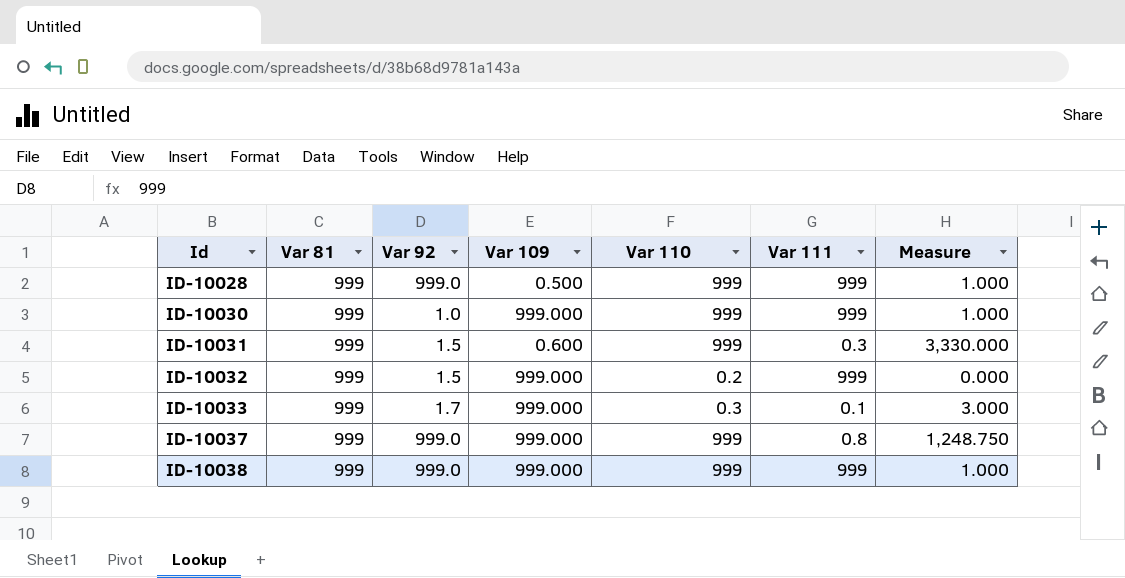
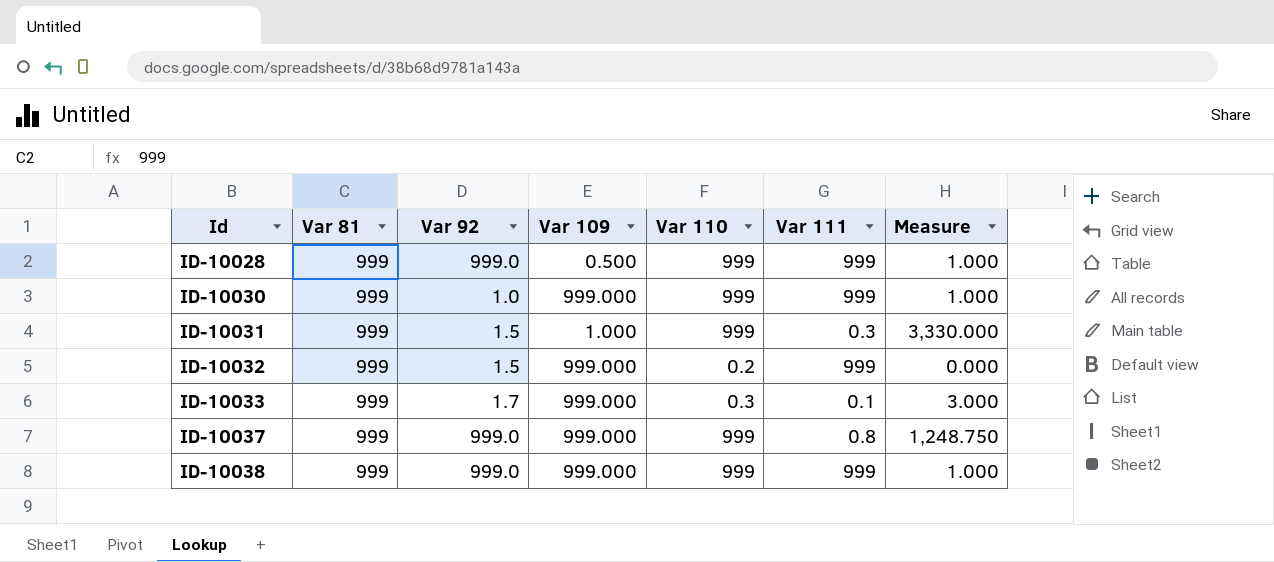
ID-10031 | Var 109: 0.600 -> 1.000

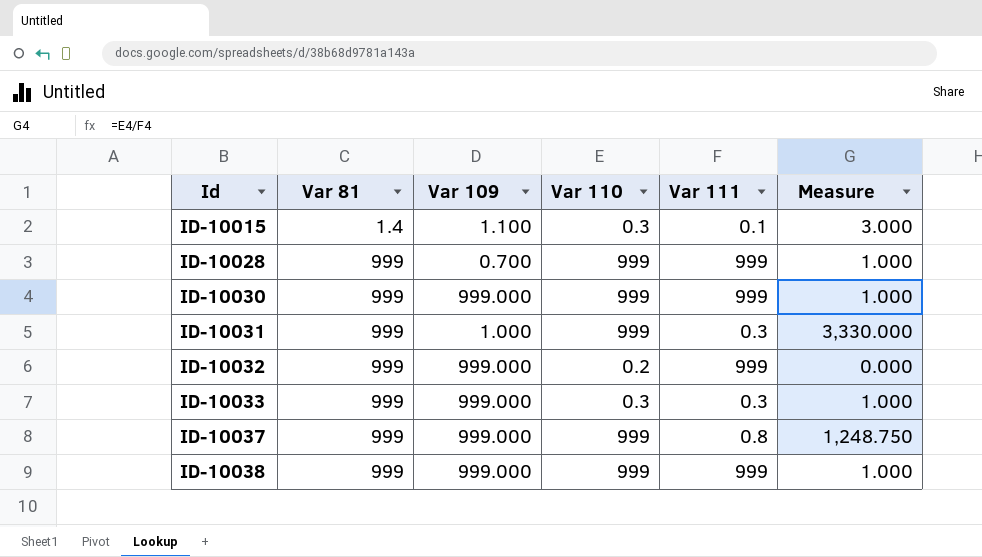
column Var 92 | position: 3 -> none
row ID-10015: none -> 1.4 | 1.100 | 0.3 | 0.1 | 3.000
ID-10028 | Var 109: 0.500 -> 0.700
ID-10033 | Var 111: 0.1 -> 0.3
ID-10033 | Measure: 3.000 -> 1.000

